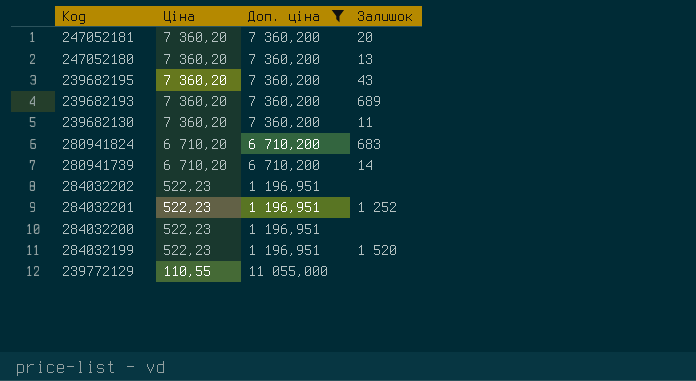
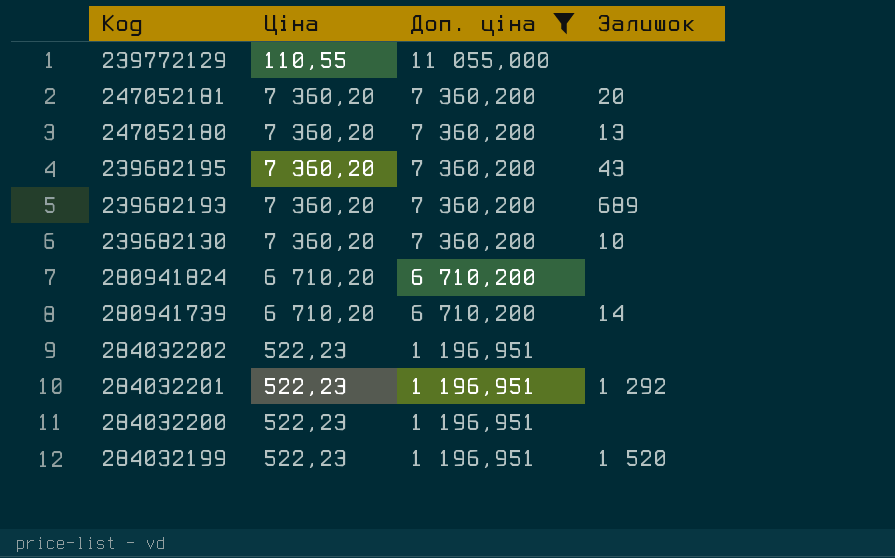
row order: Ціна descending -> Доп. ціна descending
239682130 | Залишок: 11 -> 10
280941824 | Залишок: 683 -> none
284032201 | Залишок: 1 252 -> 1 292

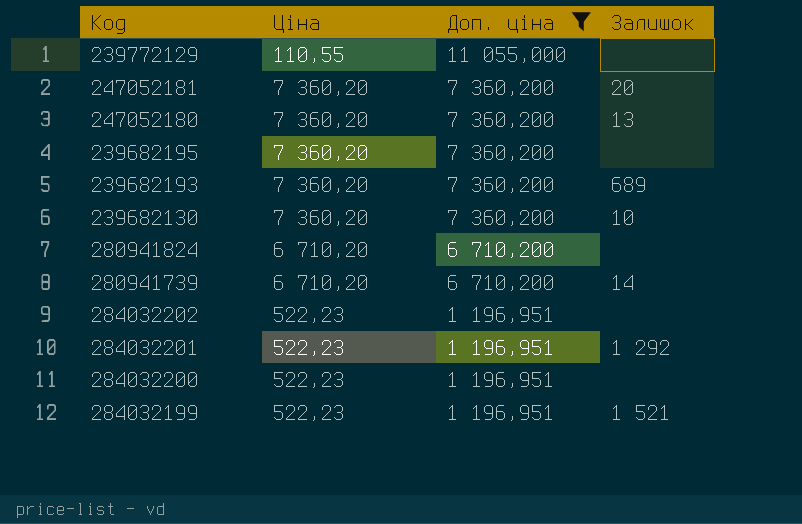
239682195 | Залишок: 43 -> none
284032199 | Залишок: 1 520 -> 1 521

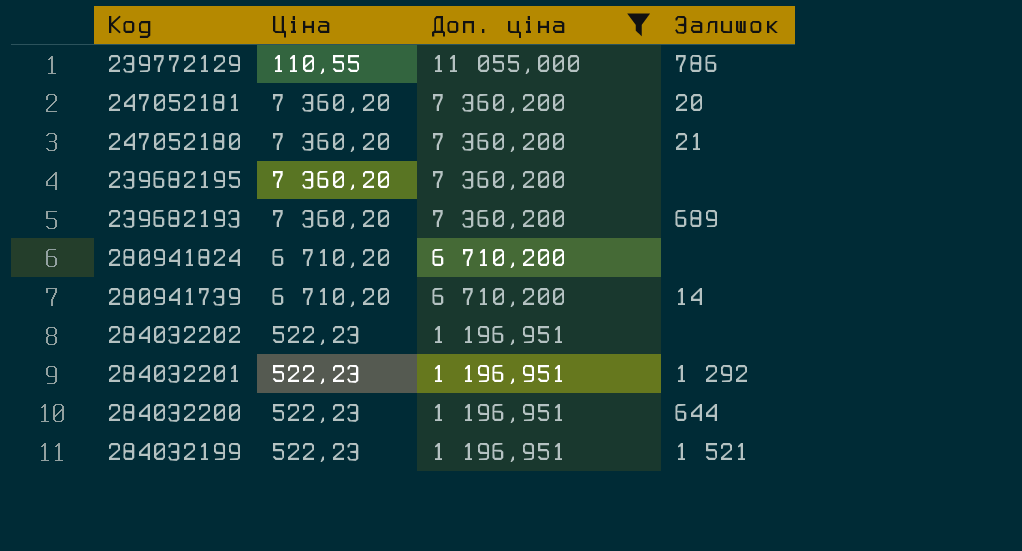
row 239682130: 7 360,20 | 7 360,200 | 10 -> none
239772129 | Залишок: none -> 786
247052180 | Залишок: 13 -> 21
284032200 | Залишок: none -> 644

